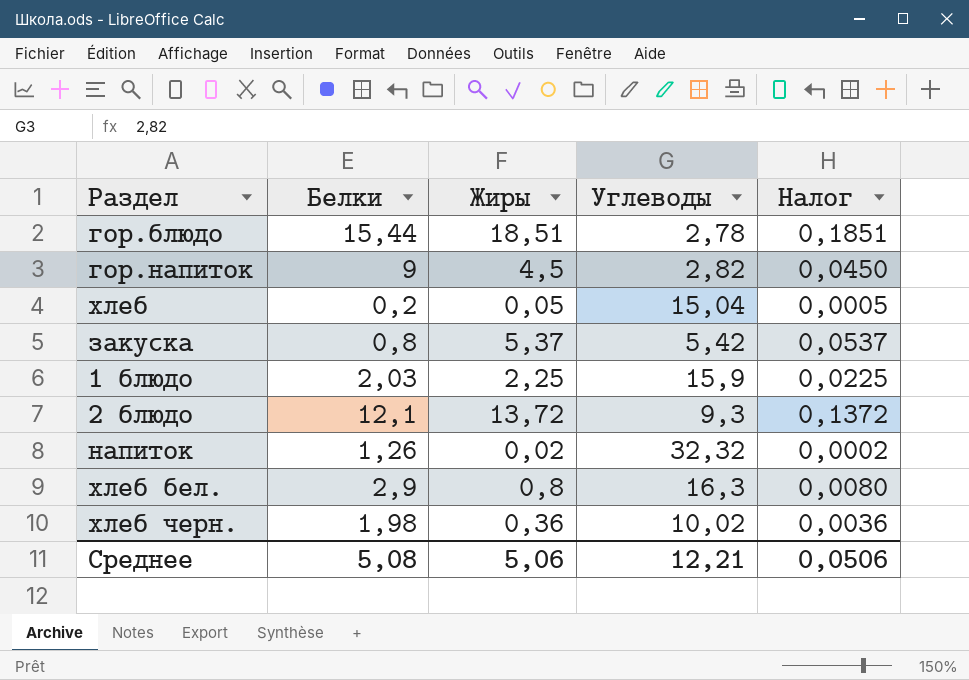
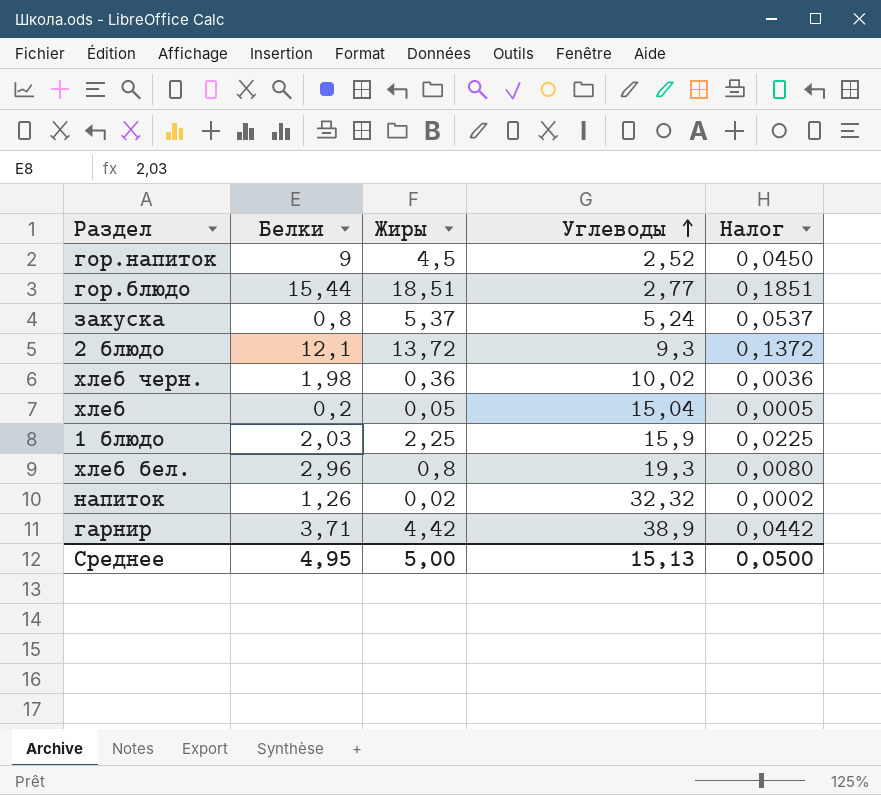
row order: none -> Углеводы ascending
гор.напиток | Углеводы: 2,82 -> 2,52
гор.блюдо | Углеводы: 2,78 -> 2,77
закуска | Углеводы: 5,42 -> 5,24
хлеб бел. | Белки: 2,9 -> 2,96
хлеб бел. | Углеводы: 16,3 -> 19,3
row гарнир: none -> 3,71 | 4,42 | 38,9 | 0,0442
Среднее | Белки: 5,08 -> 4,95
Среднее | Жиры: 5,06 -> 5,00
Среднее | Углеводы: 12,21 -> 15,13
Среднее | Налог: 0,0506 -> 0,0500

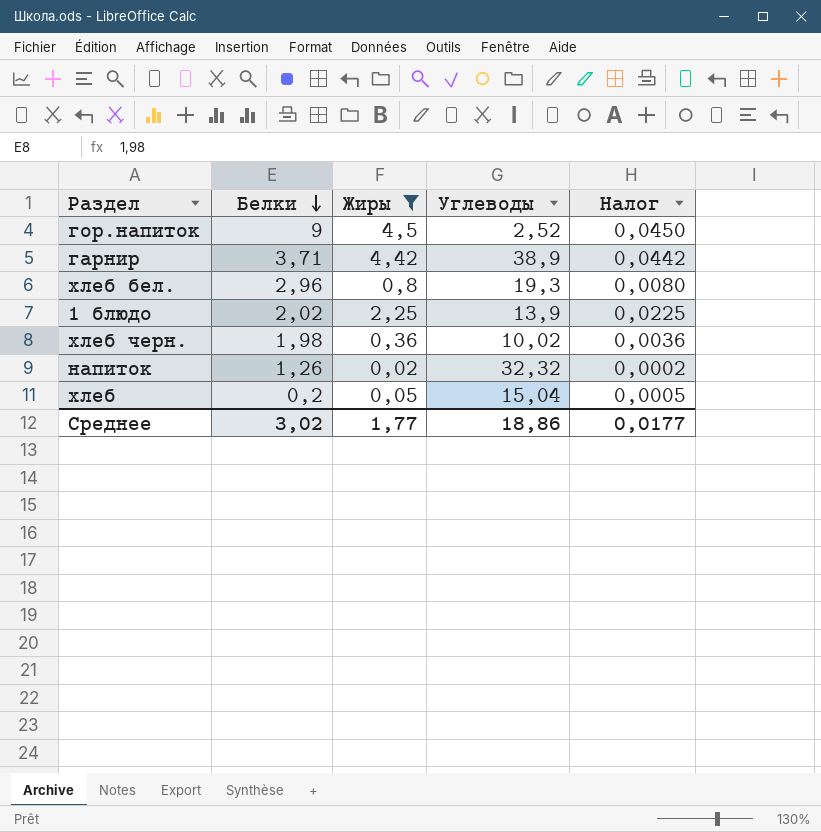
filter: none -> Жиры <= 4,5
row order: Углеводы ascending -> Белки descending
1 блюдо | Белки: 2,03 -> 2,02
1 блюдо | Углеводы: 15,9 -> 13,9
Среднее | Белки: 4,95 -> 3,02
Среднее | Жиры: 5,00 -> 1,77
Среднее | Углеводы: 15,13 -> 18,86
Среднее | Налог: 0,0500 -> 0,0177

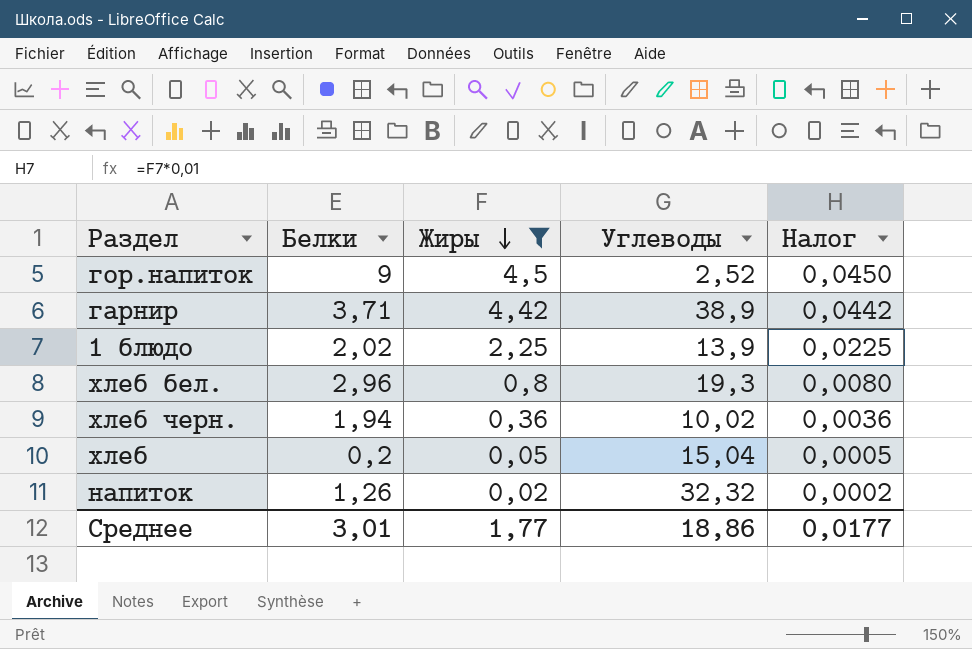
row order: Белки descending -> Жиры descending
хлеб черн. | Белки: 1,98 -> 1,94
Среднее | Белки: 3,02 -> 3,01

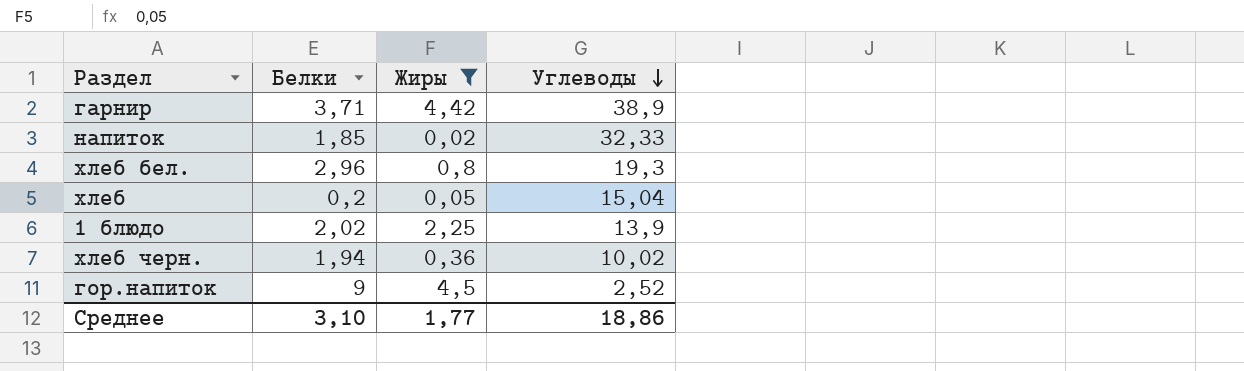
row order: Жиры descending -> Углеводы descending
column Налог | formula: [Жиры] * 0,01 -> none
напиток | Белки: 1,26 -> 1,85
напиток | Углеводы: 32,32 -> 32,33
Среднее | Белки: 3,01 -> 3,10

